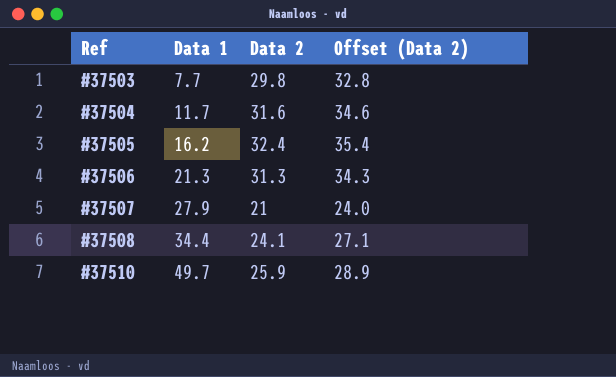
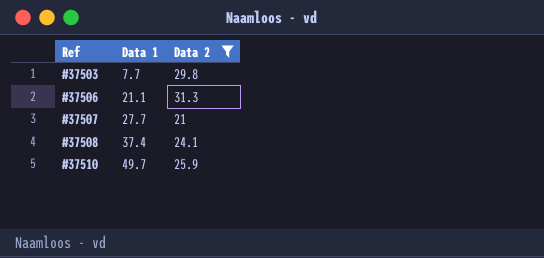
filter: none -> Data 2 <= 31.3
column Offset (Data 2) | formula: [Data 2] + 3 -> none
#37506 | Data 1: 21.3 -> 21.1
#37507 | Data 1: 27.9 -> 27.7
#37508 | Data 1: 34.4 -> 37.4

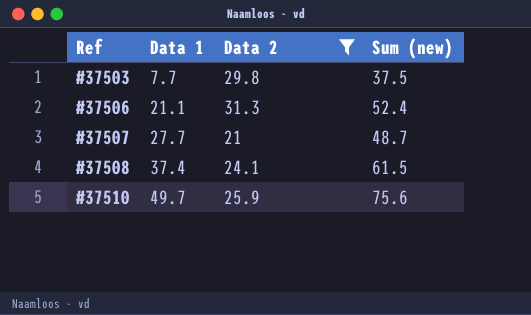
column Sum (new) | formula: none -> [Data 1] + [Data 2]

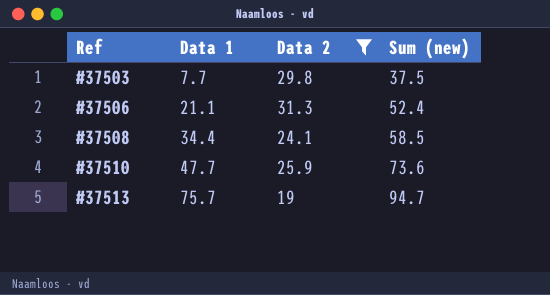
row #37507: 27.7 | 21 | 48.7 -> none
#37508 | Data 1: 37.4 -> 34.4
#37508 | Sum (new): 61.5 -> 58.5
#37510 | Data 1: 49.7 -> 47.7
#37510 | Sum (new): 75.6 -> 73.6
row #37513: none -> 75.7 | 19 | 94.7

